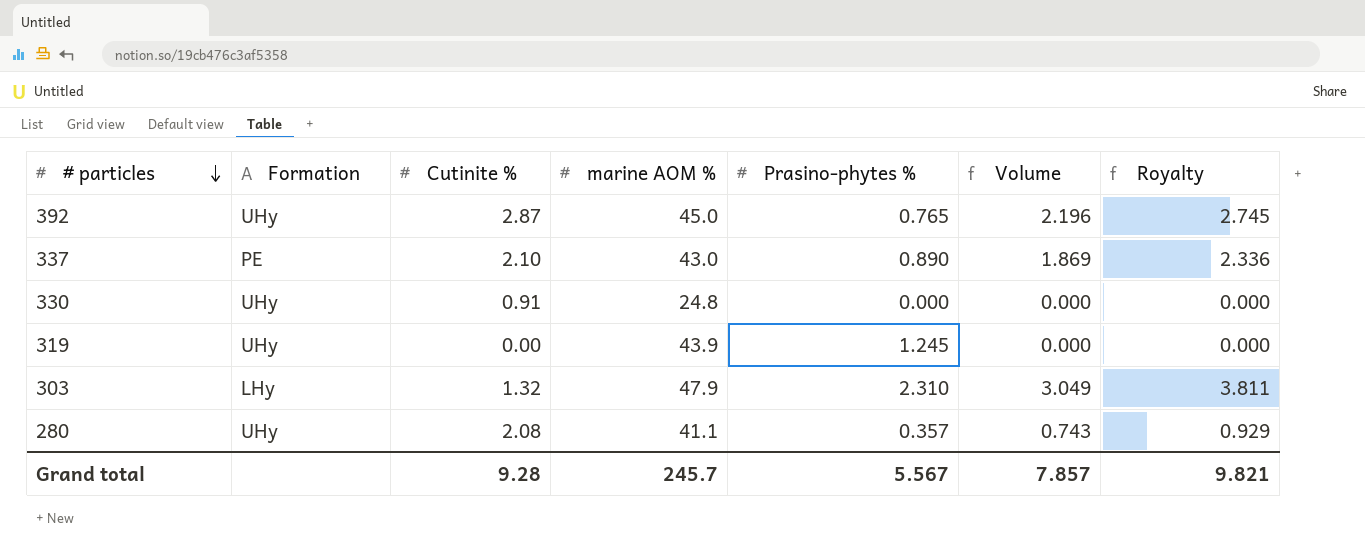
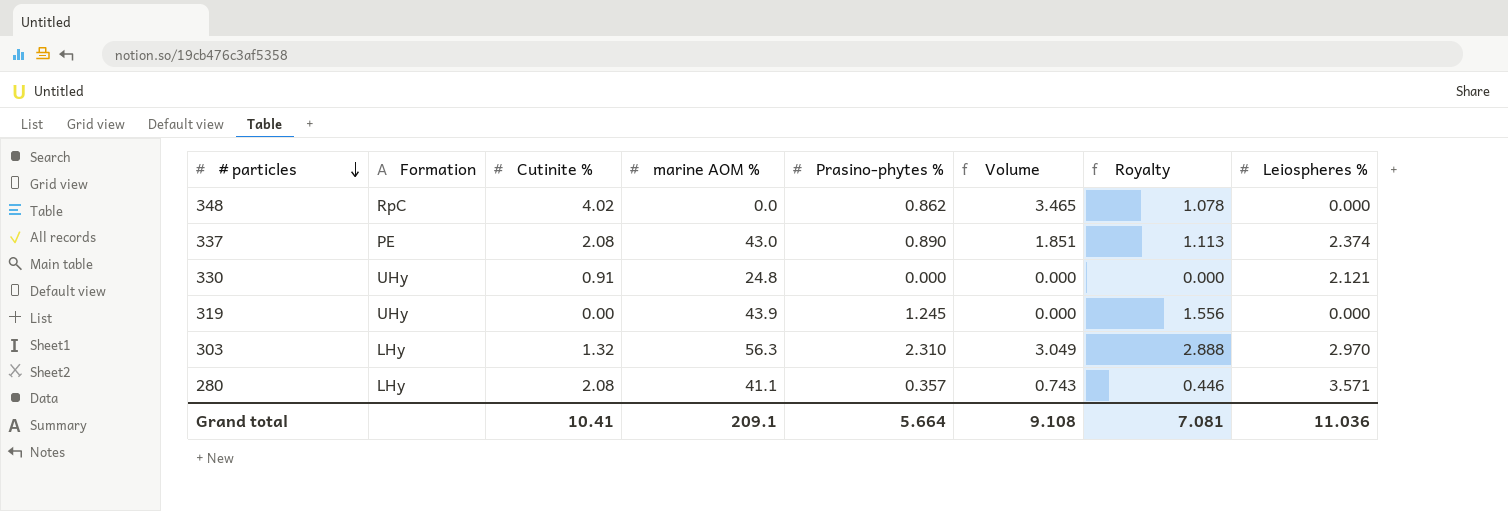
column Royalty | formula: [Volume] * 1.25 -> [Prasino-phytes %] * 1.25
column Leiospheres % | position: none -> 8
row 392: UHy | 2.87 | 45.0 | 0.765 | 2.196 | 2.745 -> none
row 348: none -> RpC | 4.02 | 0.0 | 0.862 | 3.465 | 1.078 | 0.000
337 | Cutinite %: 2.10 -> 2.08
337 | Volume: 1.869 -> 1.851
303 | marine AOM %: 47.9 -> 56.3
280 | Formation: UHy -> LHy
Grand total | Cutinite %: 9.28 -> 10.41
Grand total | marine AOM %: 245.7 -> 209.1
Grand total | Prasino-phytes %: 5.567 -> 5.664
Grand total | Volume: 7.857 -> 9.108
Grand total | Royalty: 9.821 -> 7.081

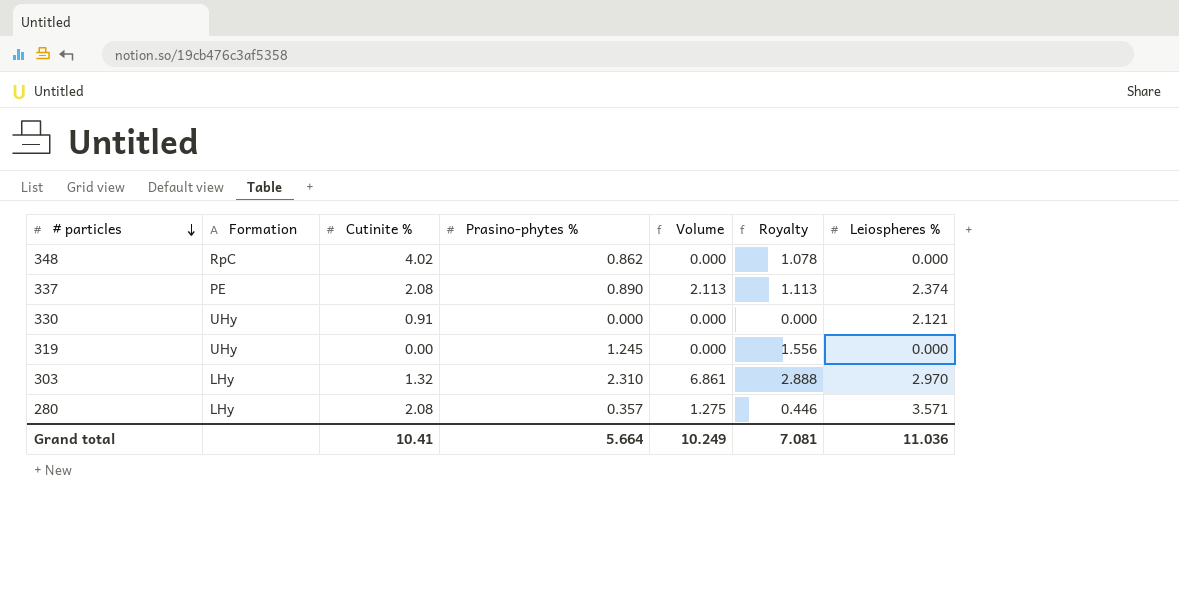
column marine AOM % | position: 4 -> none
column Volume | formula: [Cutinite %] * [Prasino-phytes %] -> [Prasino-phytes %] * [Leiospheres %]
Grand total | Volume: 9.108 -> 10.249

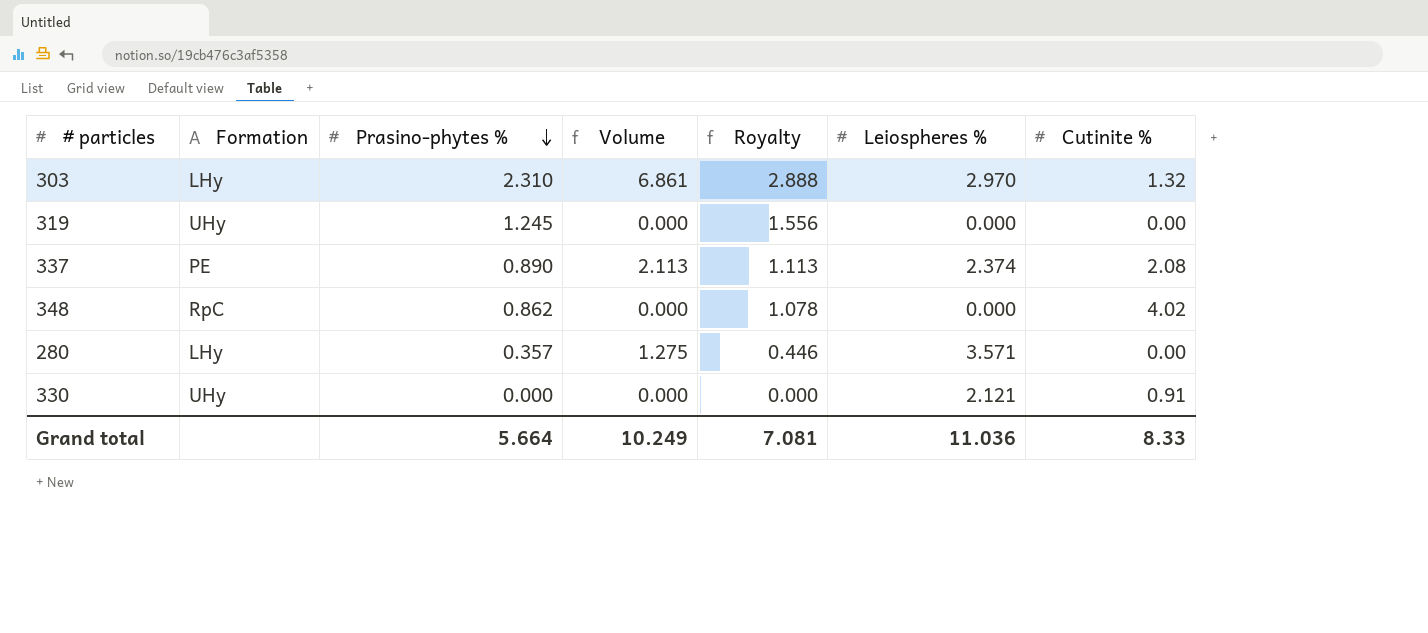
row order: # particles descending -> Prasino-phytes % descending
column Cutinite % | position: 3 -> 7
280 | Cutinite %: 2.08 -> 0.00
Grand total | Cutinite %: 10.41 -> 8.33

